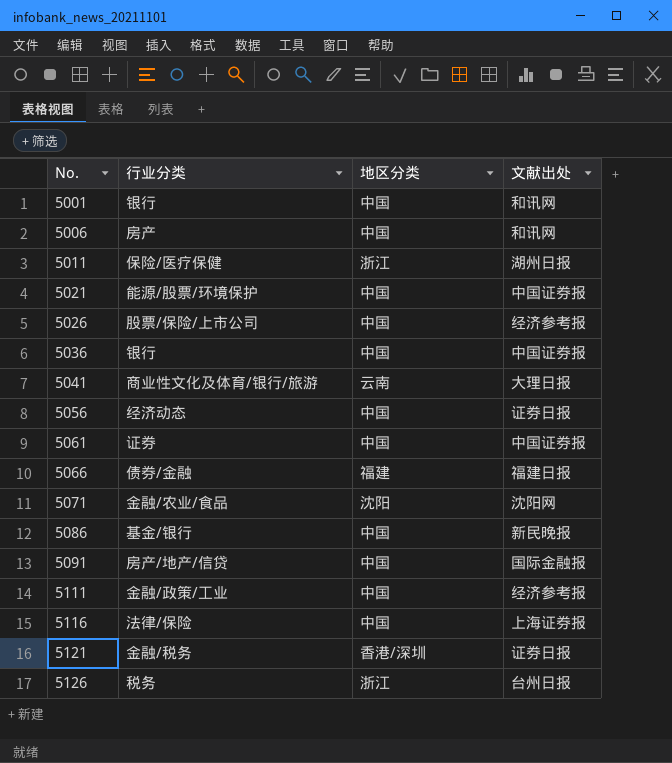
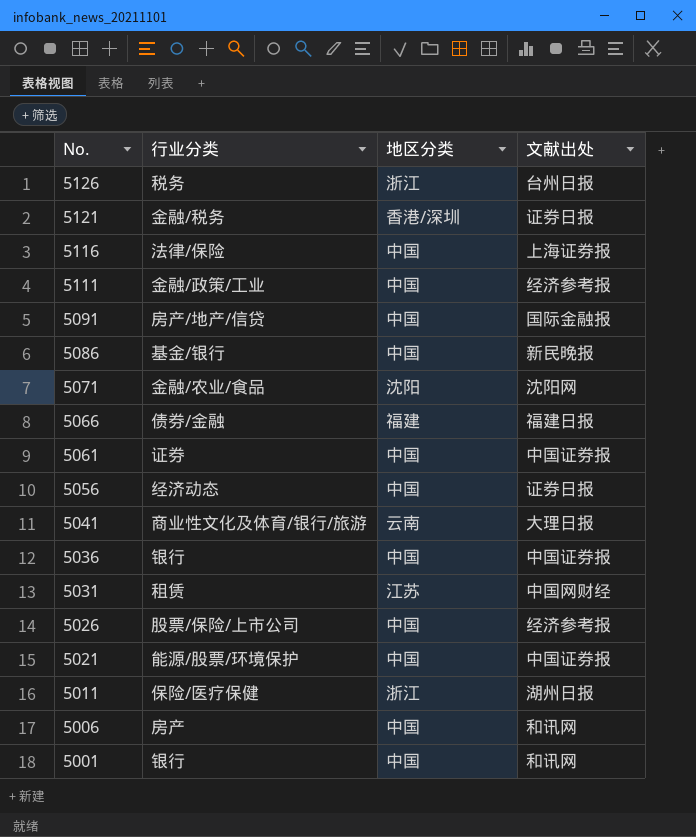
row order: No. ascending -> No. descending
row 5031: none -> 租赁 | 江苏 | 中国网财经

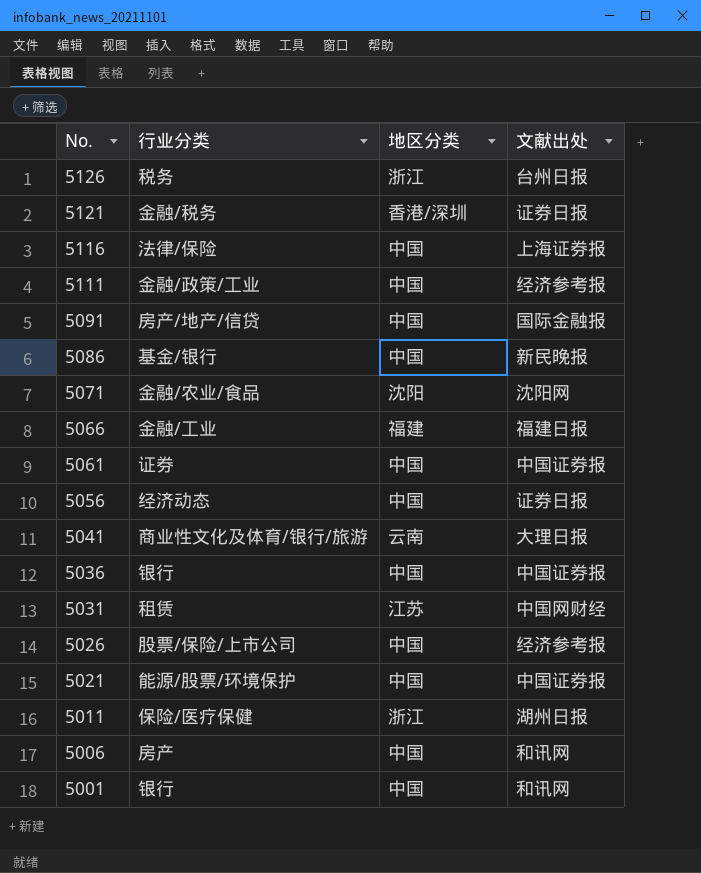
5066 | 行业分类: 债券/金融 -> 金融/工业

